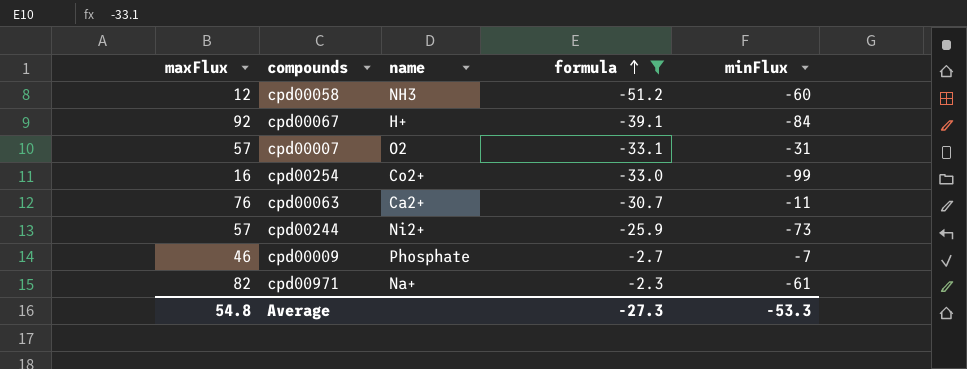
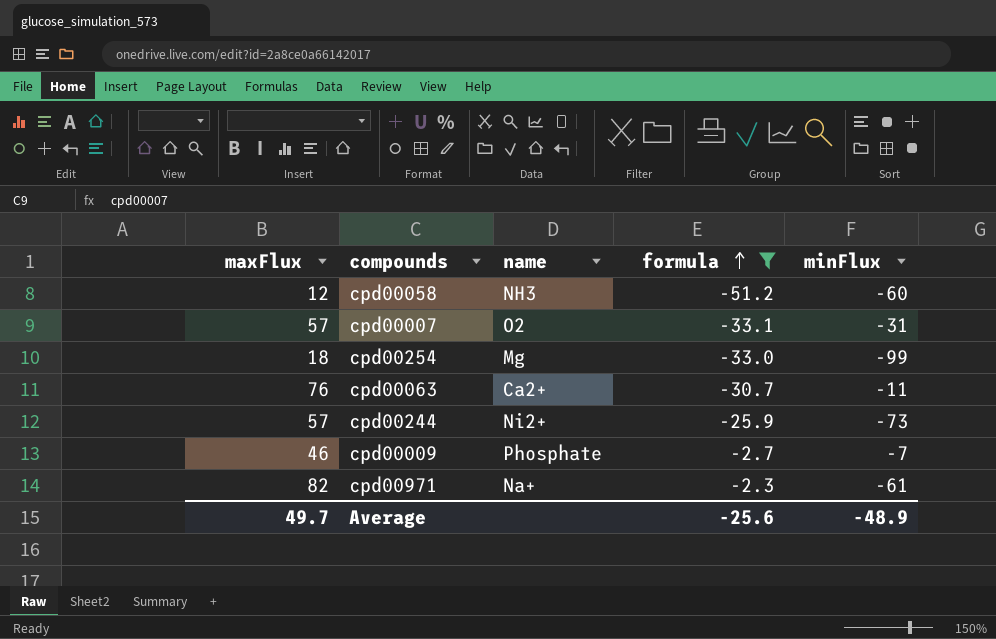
row cpd00067: 92 | H+ | -39.1 | -84 -> none
cpd00254 | maxFlux: 16 -> 18
cpd00254 | name: Co2+ -> Mg
Average | maxFlux: 54.8 -> 49.7
Average | formula: -27.3 -> -25.6
Average | minFlux: -53.3 -> -48.9

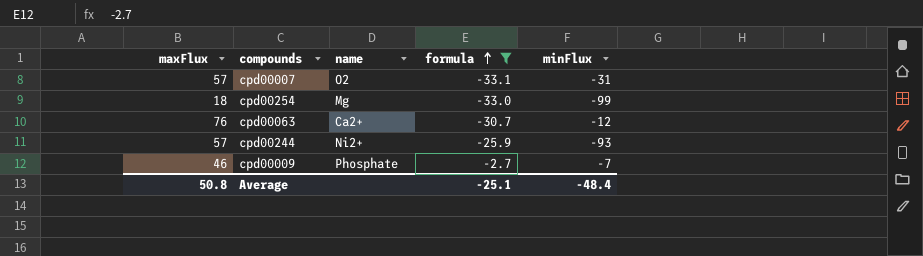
row cpd00058: 12 | NH3 | -51.2 | -60 -> none
row cpd00971: 82 | Na+ | -2.3 | -61 -> none
cpd00063 | minFlux: -11 -> -12
cpd00244 | minFlux: -73 -> -93
Average | maxFlux: 49.7 -> 50.8
Average | formula: -25.6 -> -25.1
Average | minFlux: -48.9 -> -48.4

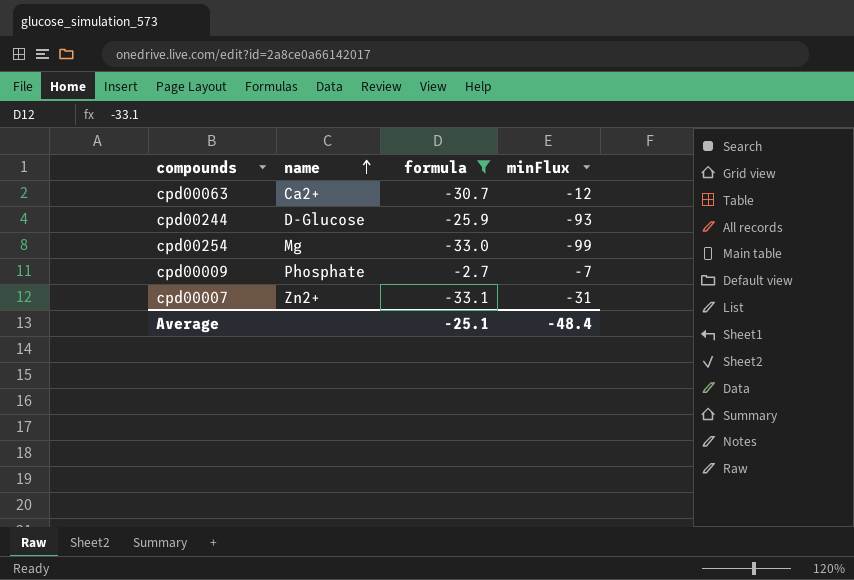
row order: formula ascending -> name ascending
column maxFlux | position: 1 -> none
cpd00244 | name: Ni2+ -> D-Glucose
cpd00007 | name: O2 -> Zn2+

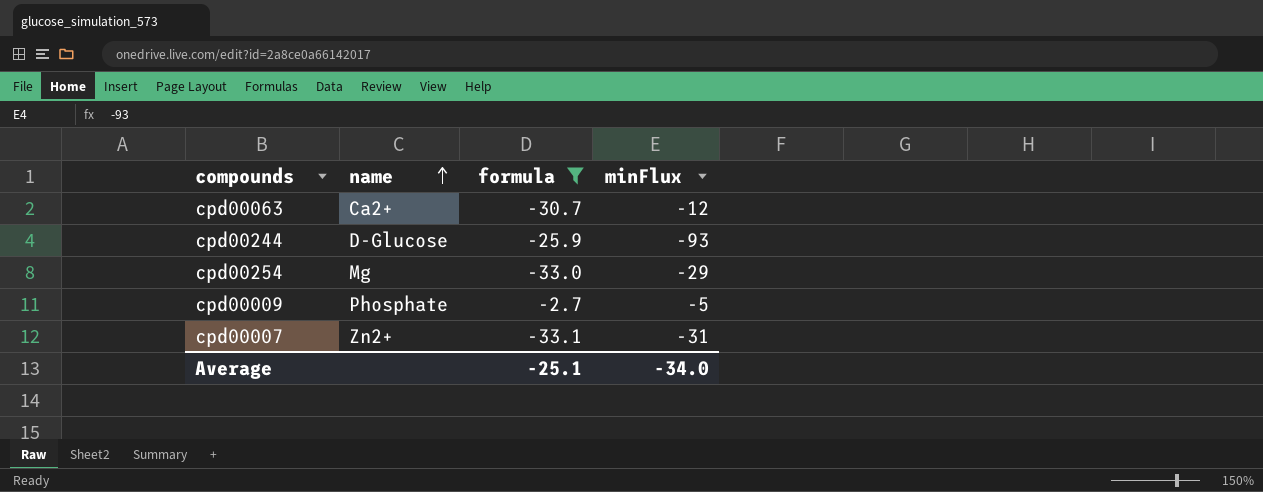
cpd00254 | minFlux: -99 -> -29
cpd00009 | minFlux: -7 -> -5
Average | minFlux: -48.4 -> -34.0

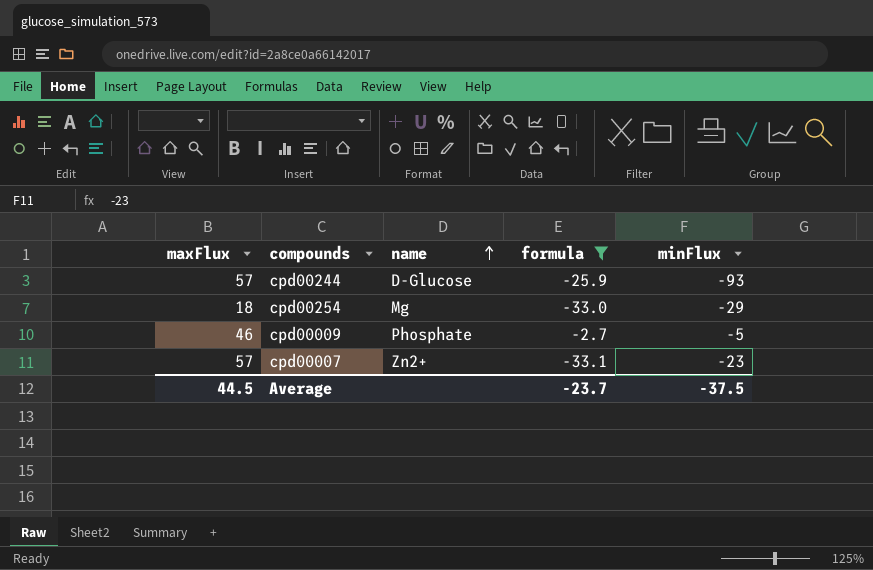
column maxFlux | position: none -> 1
row cpd00063: Ca2+ | -30.7 | -12 -> none
cpd00007 | minFlux: -31 -> -23
Average | formula: -25.1 -> -23.7
Average | minFlux: -34.0 -> -37.5

